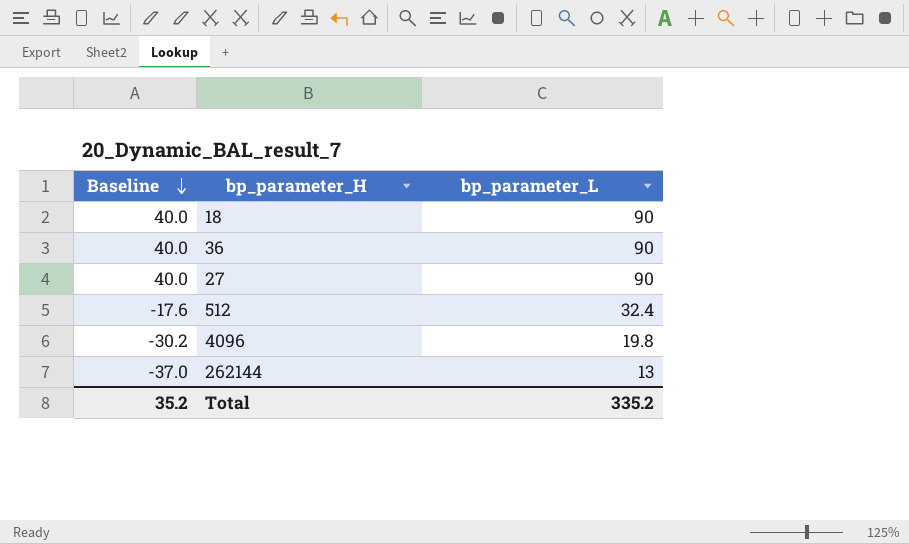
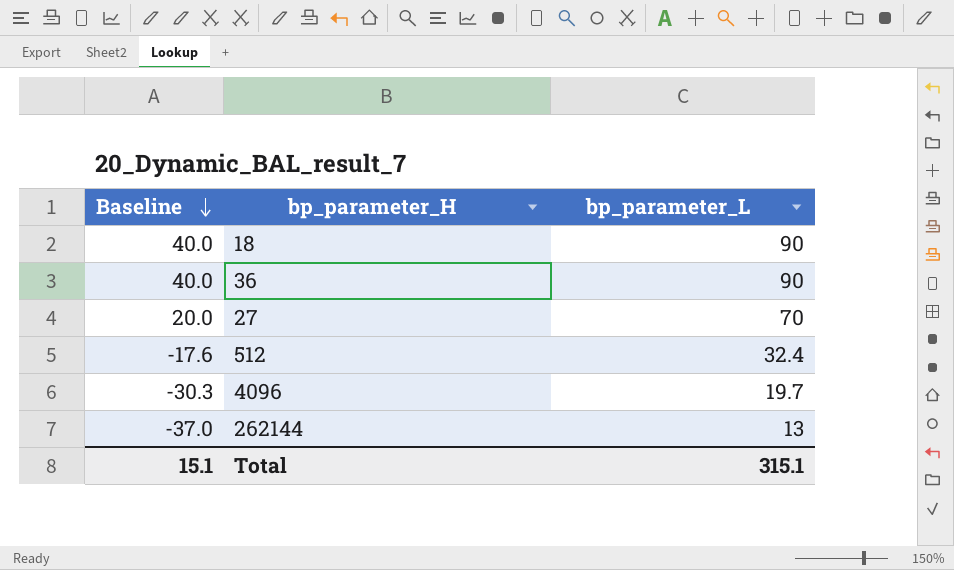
27 | Baseline: 40.0 -> 20.0
27 | bp_parameter_L: 90 -> 70
4096 | Baseline: -30.2 -> -30.3
4096 | bp_parameter_L: 19.8 -> 19.7
Total | Baseline: 35.2 -> 15.1
Total | bp_parameter_L: 335.2 -> 315.1

